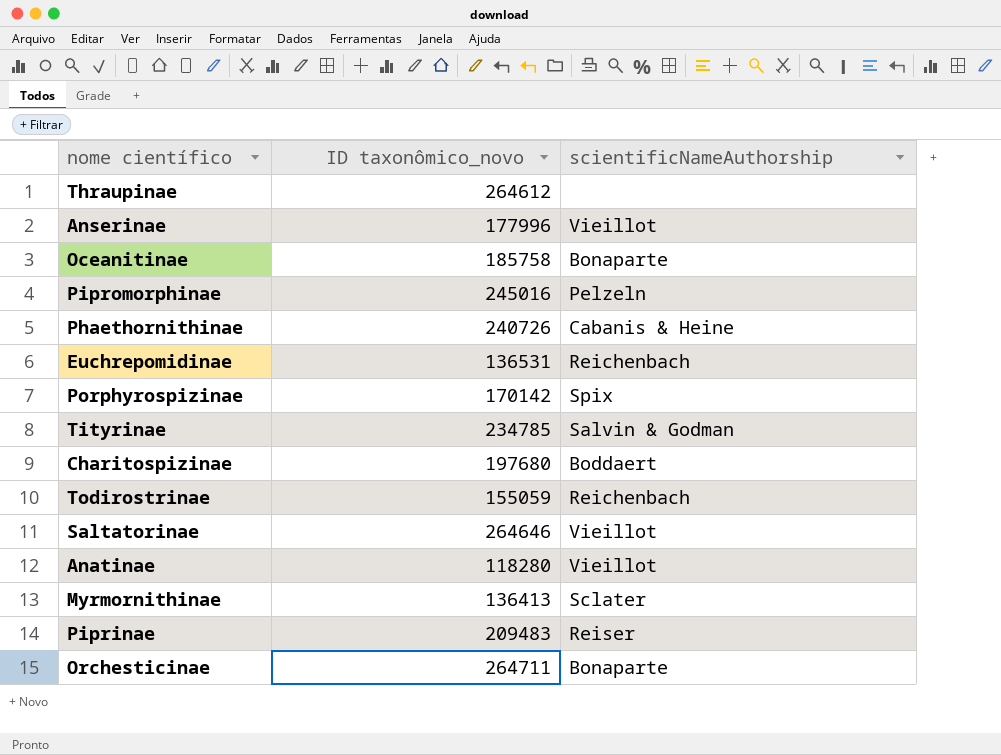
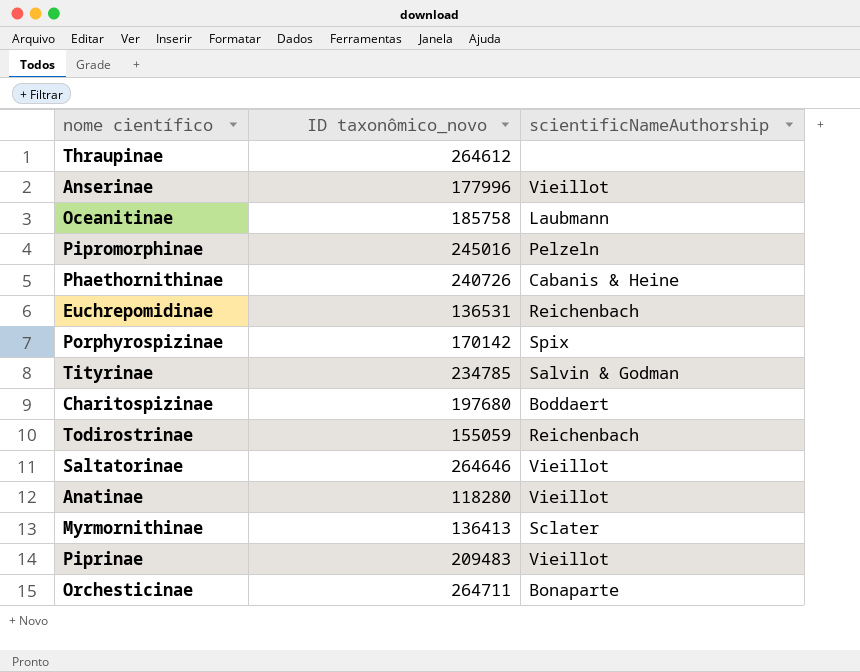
Oceanitinae | scientificNameAuthorship: Bonaparte -> Laubmann
Piprinae | scientificNameAuthorship: Reiser -> Vieillot

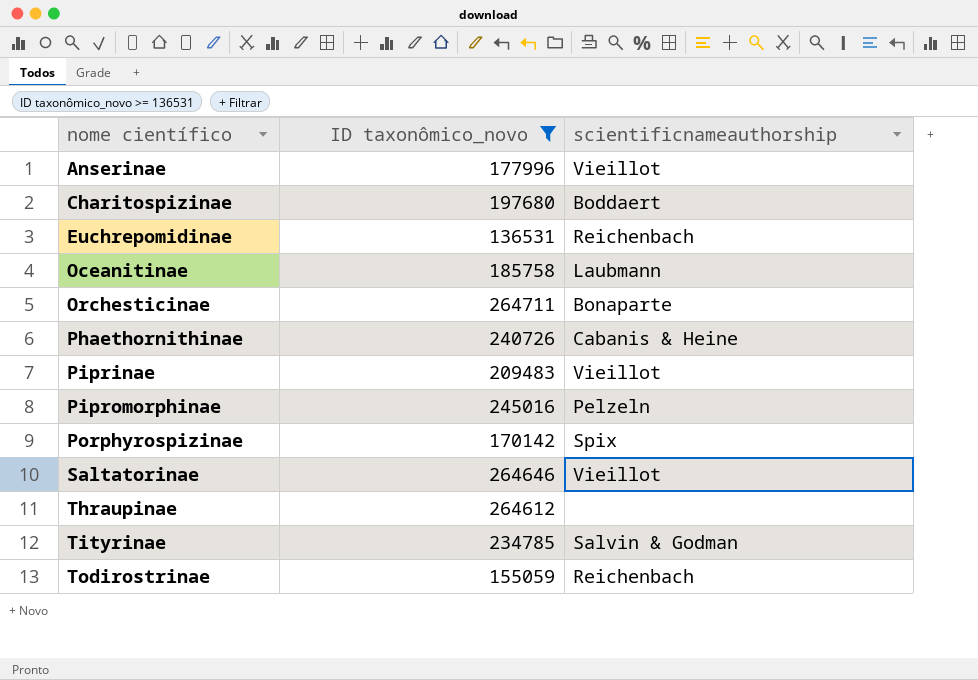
filter: none -> ID taxonômico_novo >= 136531
row order: none -> nome científico ascending
column name: scientificNameAuthorship -> scientificnameauthorship

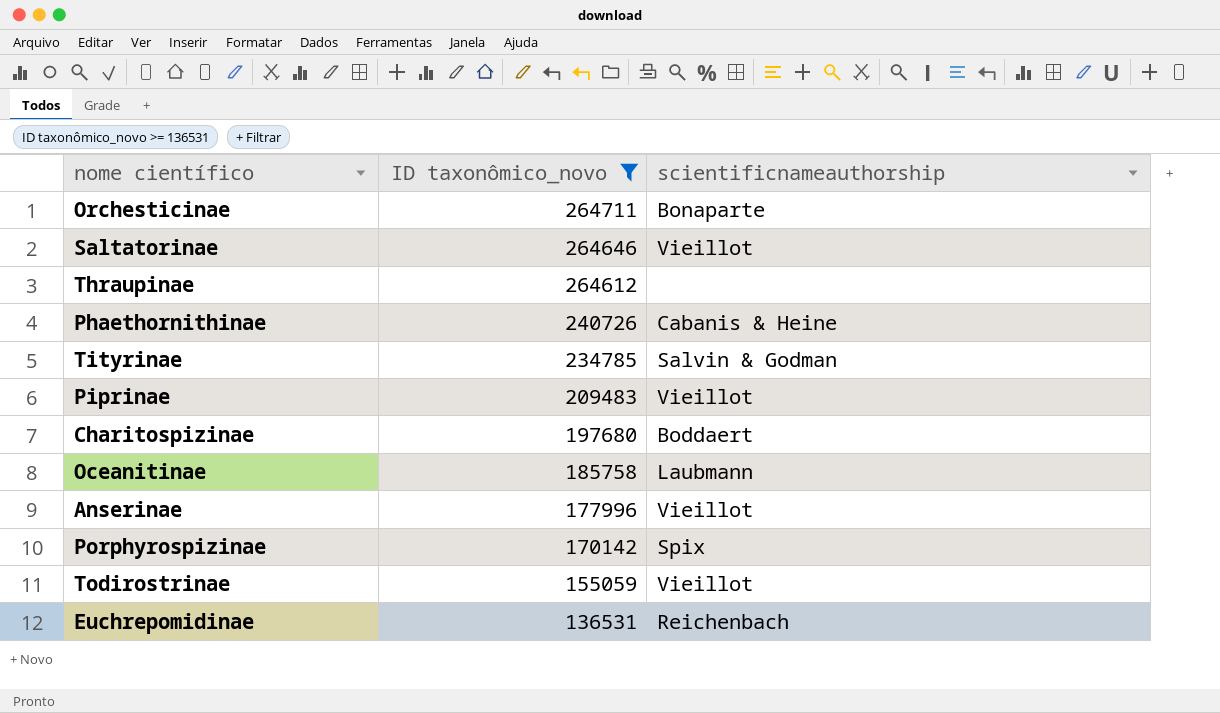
row order: nome científico ascending -> ID taxonômico_novo descending
row Pipromorphinae: 245016 | Pelzeln -> none
Todirostrinae | scientificnameauthorship: Reichenbach -> Vieillot

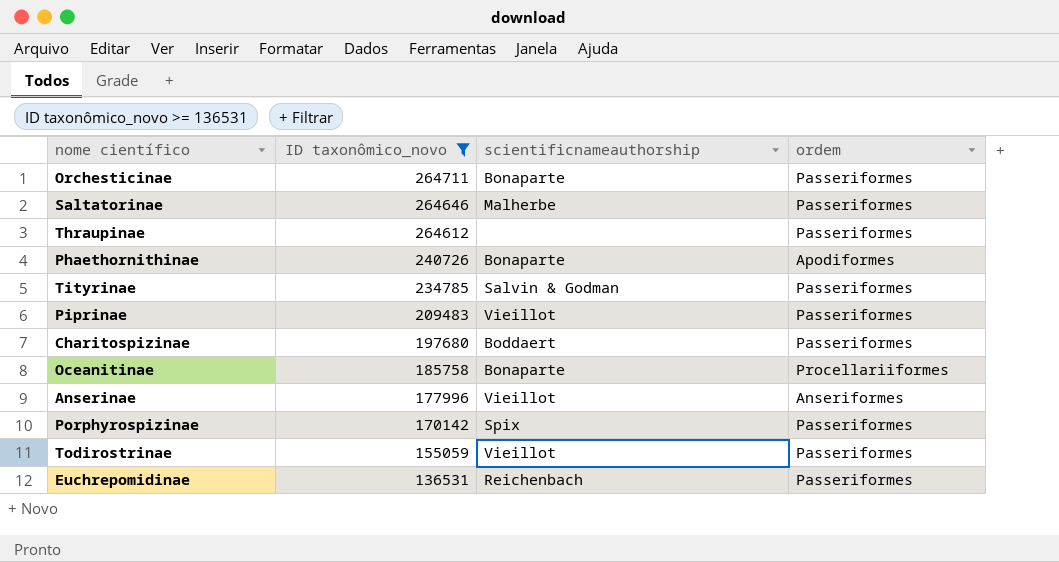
column ordem | position: none -> 4
Saltatorinae | scientificnameauthorship: Vieillot -> Malherbe
Phaethornithinae | scientificnameauthorship: Cabanis & Heine -> Bonaparte
Oceanitinae | scientificnameauthorship: Laubmann -> Bonaparte

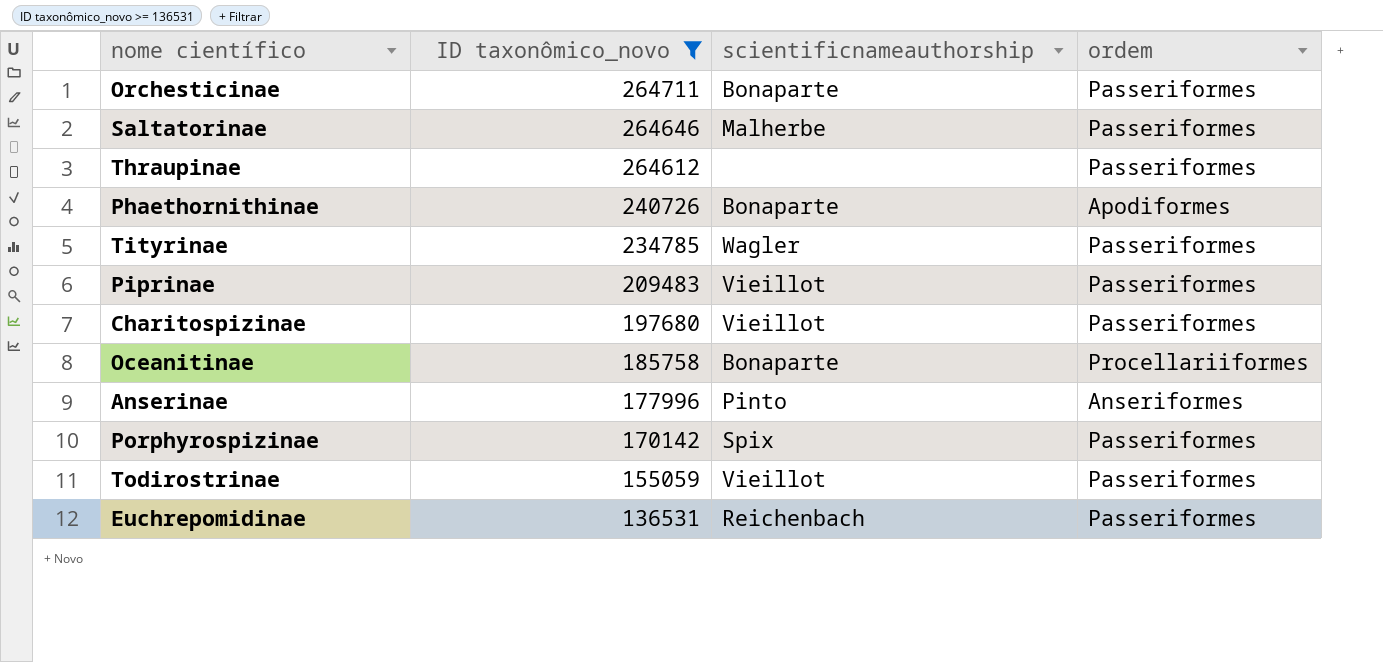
Tityrinae | scientificnameauthorship: Salvin & Godman -> Wagler
Charitospizinae | scientificnameauthorship: Boddaert -> Vieillot
Anserinae | scientificnameauthorship: Vieillot -> Pinto

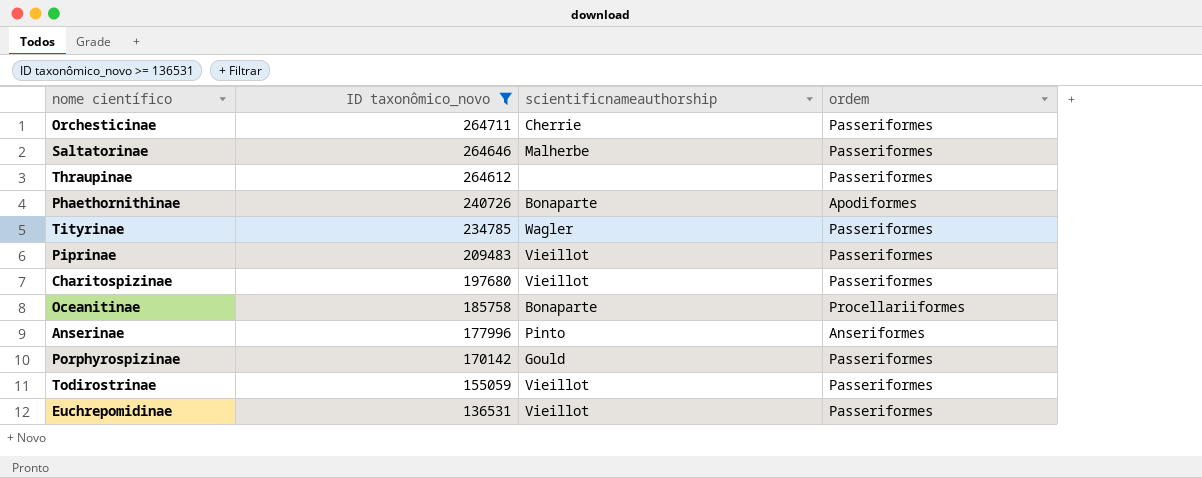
Orchesticinae | scientificnameauthorship: Bonaparte -> Cherrie
Porphyrospizinae | scientificnameauthorship: Spix -> Gould
Euchrepomidinae | scientificnameauthorship: Reichenbach -> Vieillot

